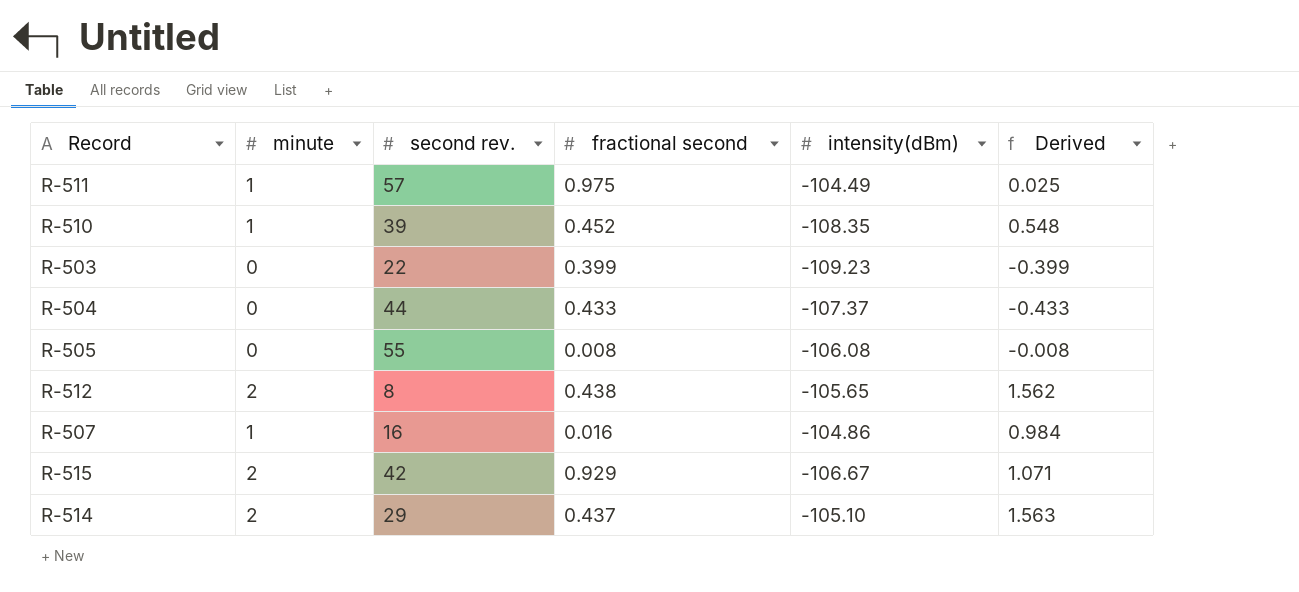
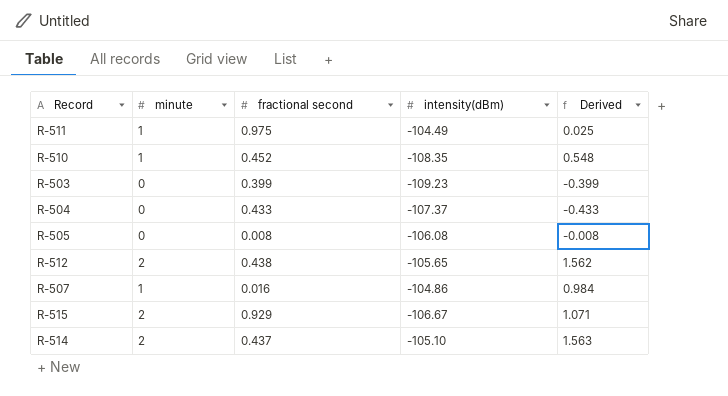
column second rev. | position: 3 -> none

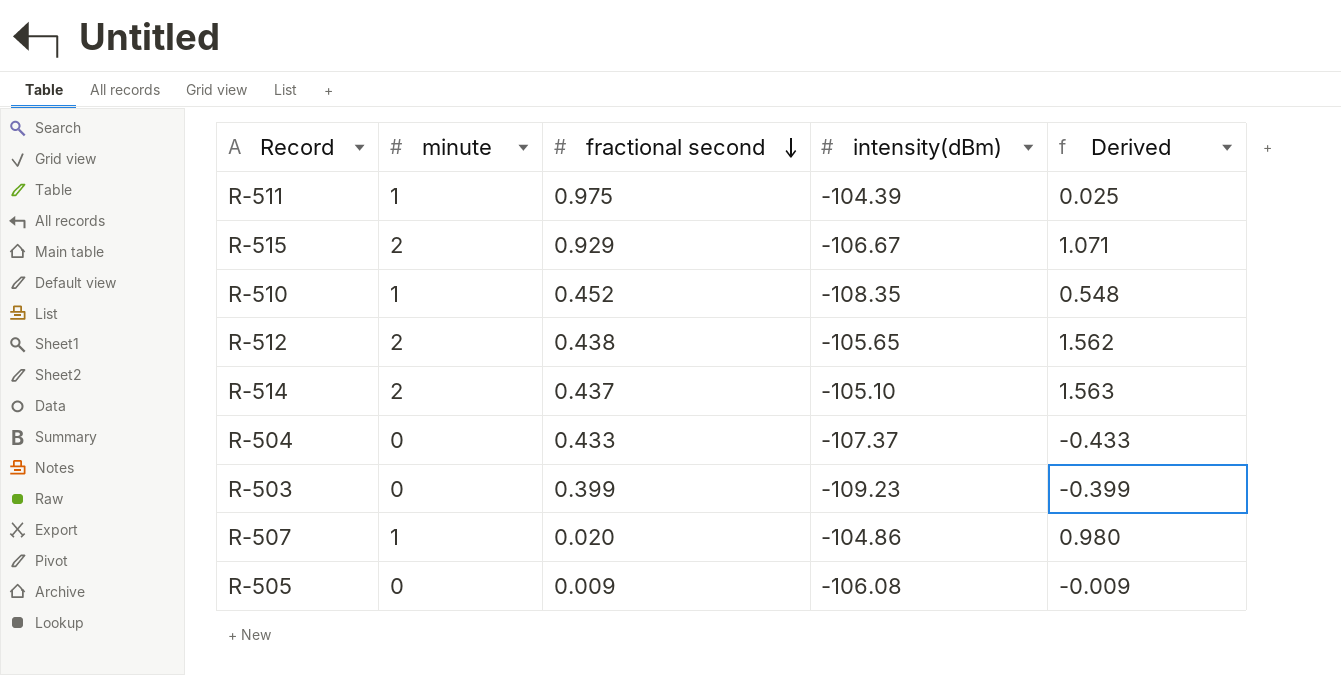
row order: none -> fractional second descending
R-511 | intensity(dBm): -104.49 -> -104.39
R-507 | fractional second: 0.016 -> 0.020
R-507 | Derived: 0.984 -> 0.980
R-505 | fractional second: 0.008 -> 0.009
R-505 | Derived: -0.008 -> -0.009

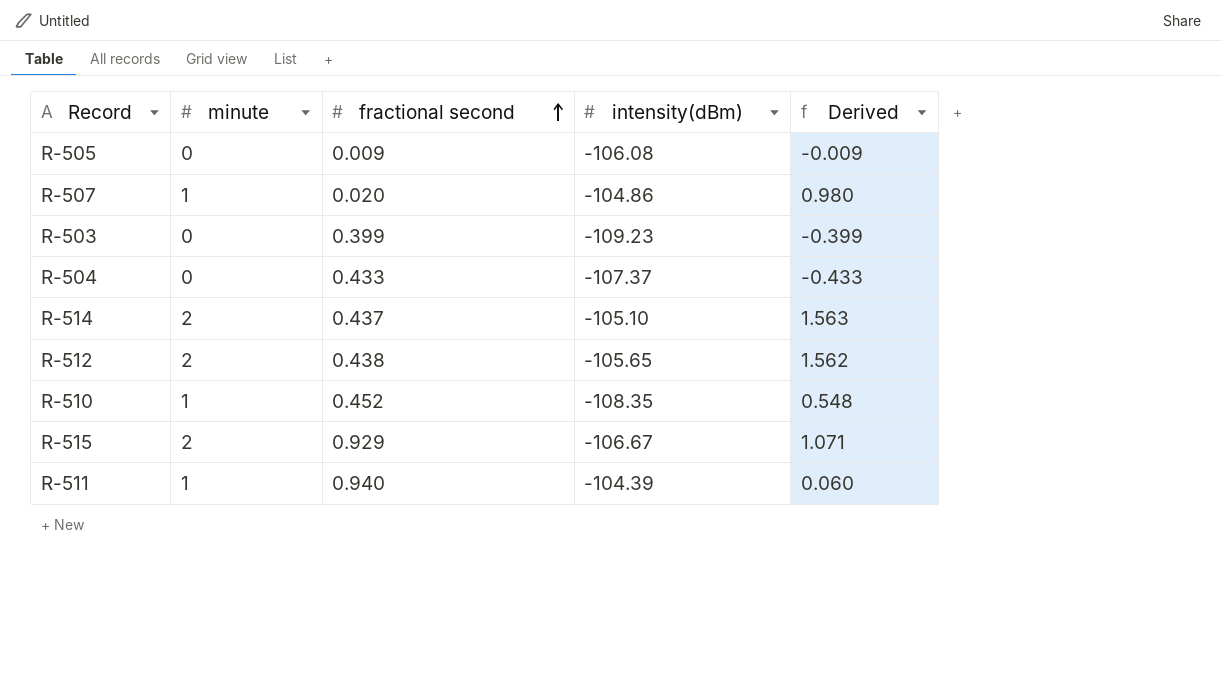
row order: fractional second descending -> fractional second ascending
R-511 | fractional second: 0.975 -> 0.940
R-511 | Derived: 0.025 -> 0.060

